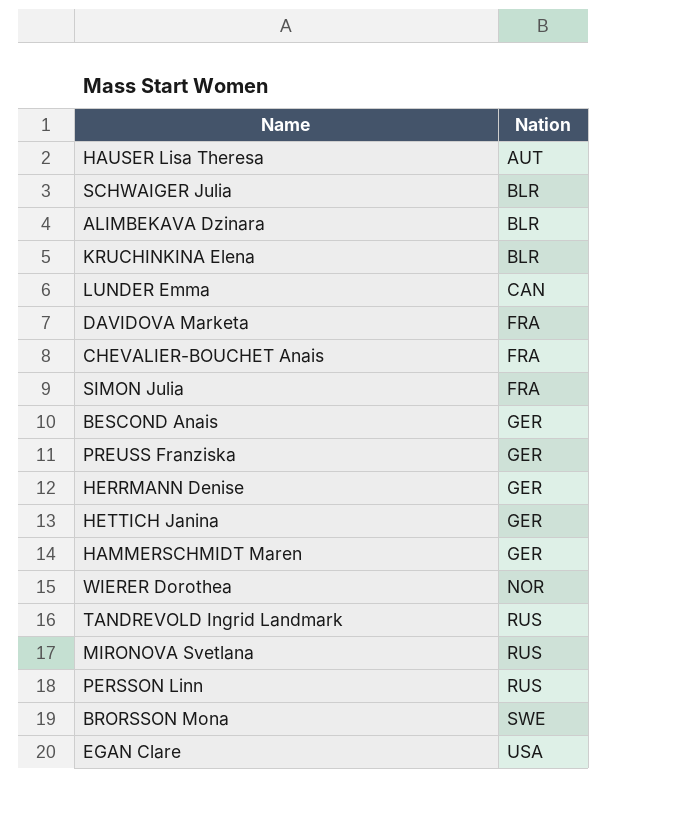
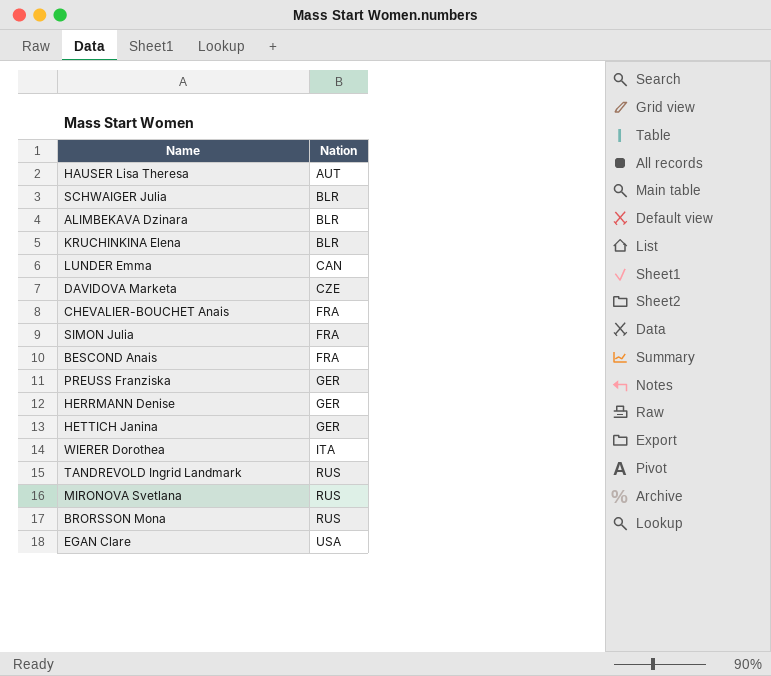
row HAMMERSCHMIDT Maren: GER -> none
row PERSSON Linn: RUS -> none
DAVIDOVA Marketa | Nation: FRA -> CZE
BESCOND Anais | Nation: GER -> FRA
WIERER Dorothea | Nation: NOR -> ITA
BRORSSON Mona | Nation: SWE -> RUS

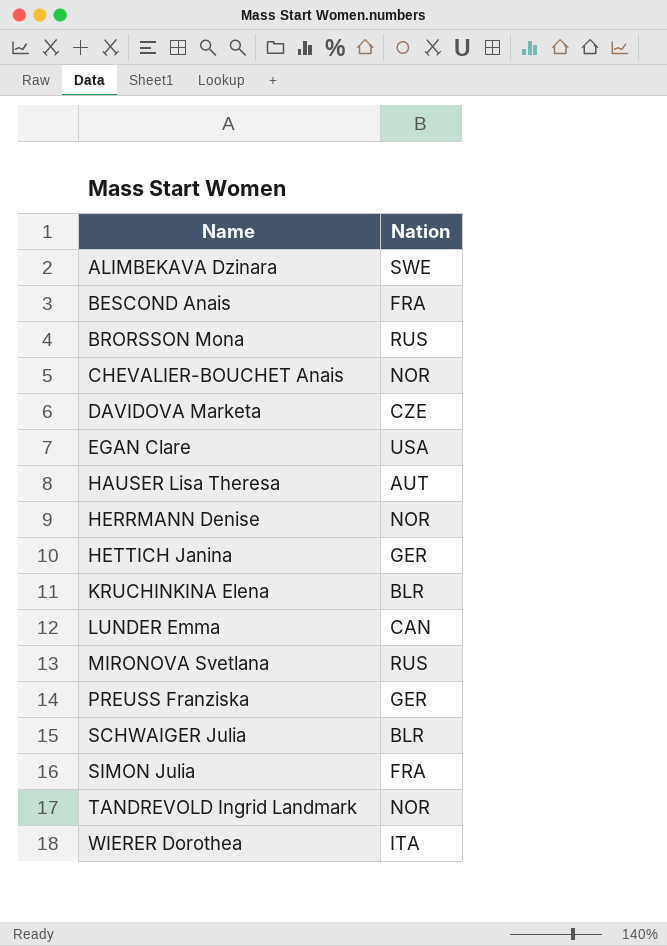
row order: Nation ascending -> Name ascending
ALIMBEKAVA Dzinara | Nation: BLR -> SWE
CHEVALIER-BOUCHET Anais | Nation: FRA -> NOR
HERRMANN Denise | Nation: GER -> NOR
TANDREVOLD Ingrid Landmark | Nation: RUS -> NOR

